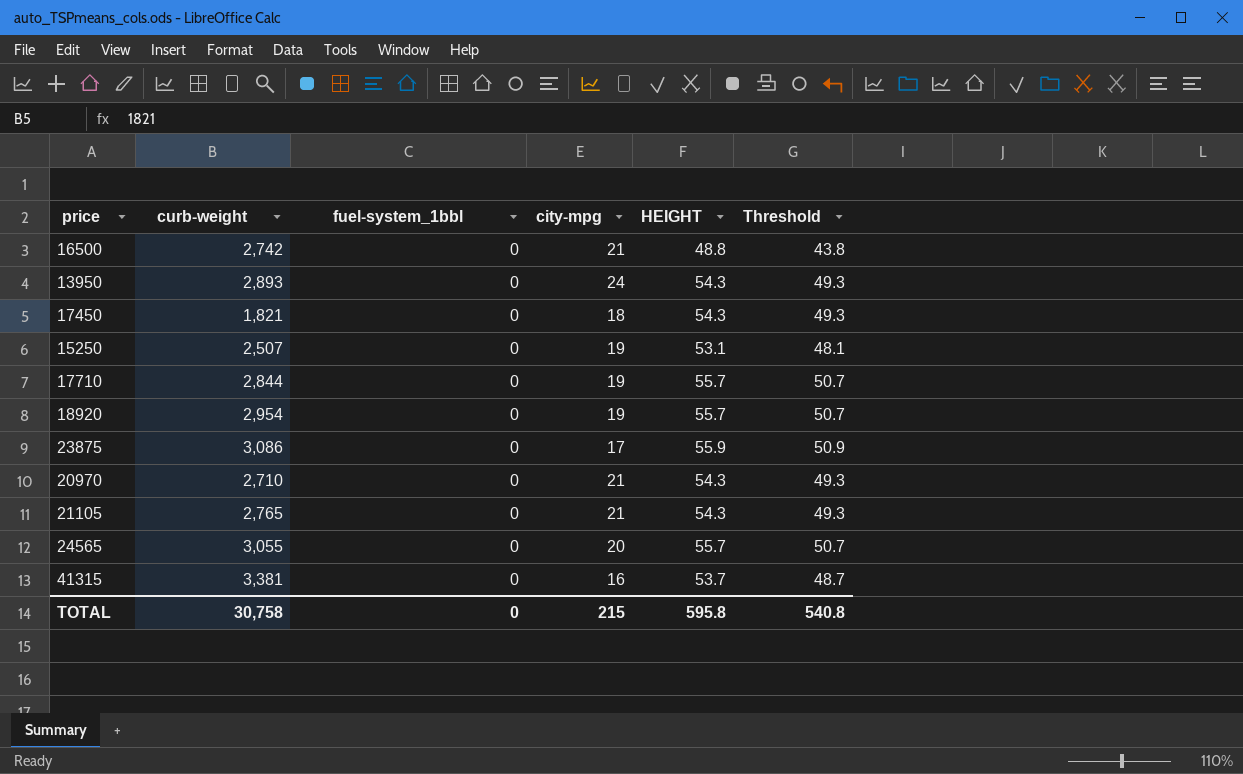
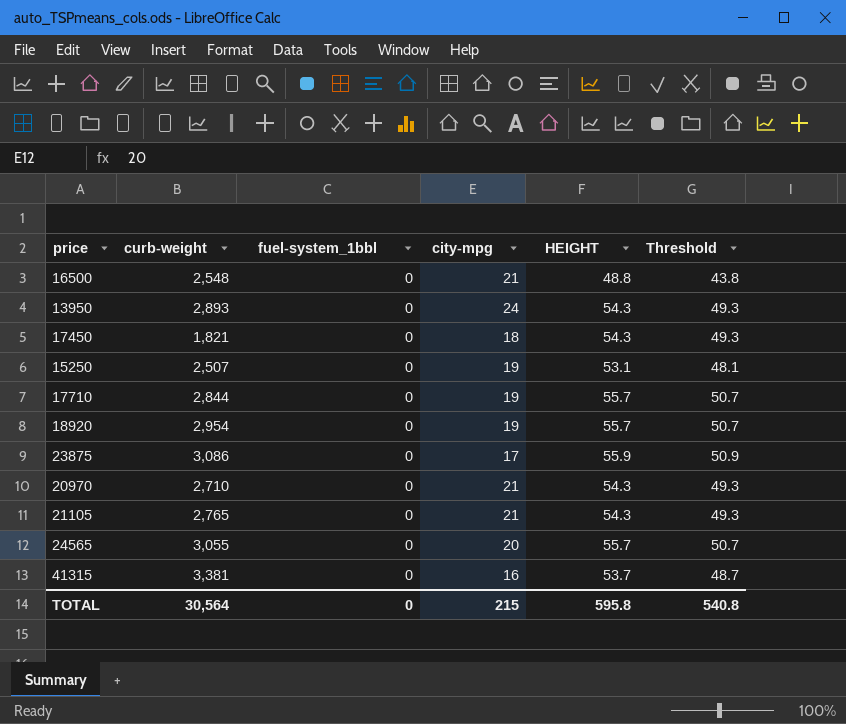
16500 | curb-weight: 2,742 -> 2,548
TOTAL | curb-weight: 30,758 -> 30,564

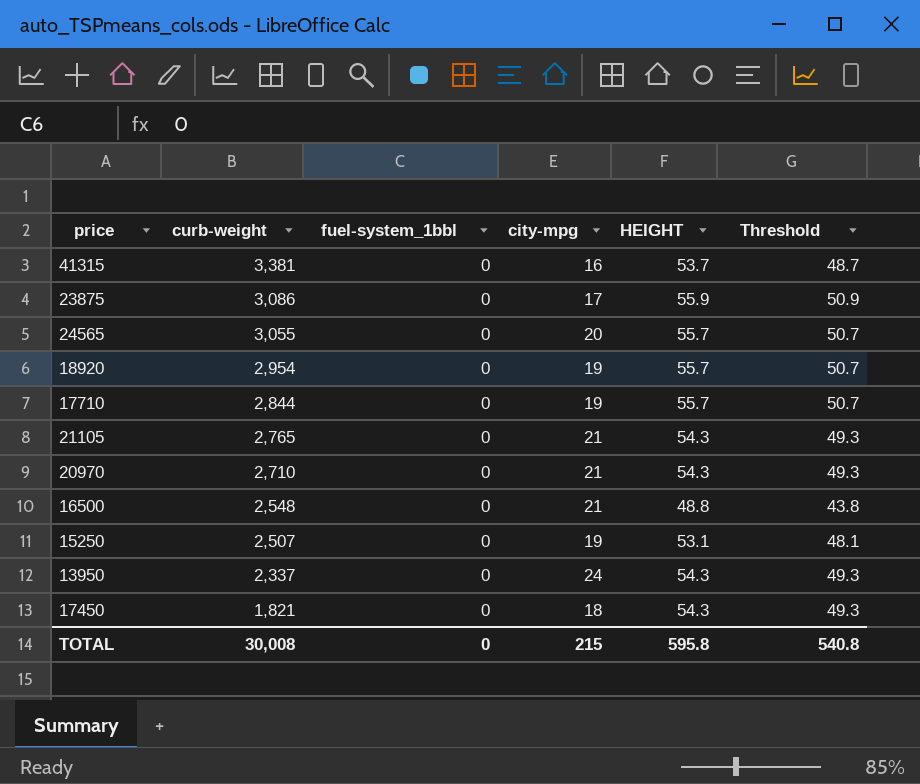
row order: none -> curb-weight descending
13950 | curb-weight: 2,893 -> 2,337
TOTAL | curb-weight: 30,564 -> 30,008

